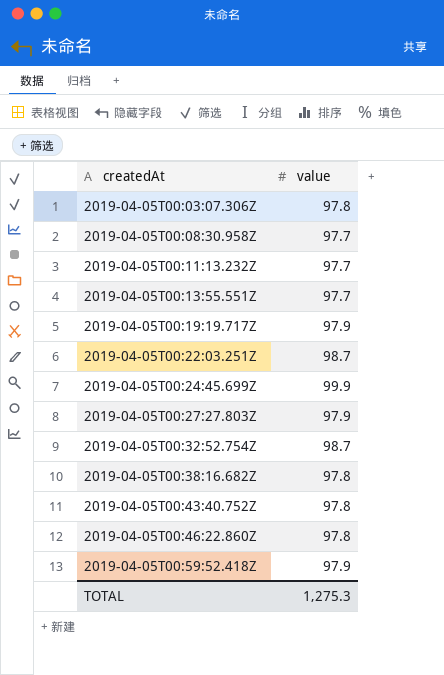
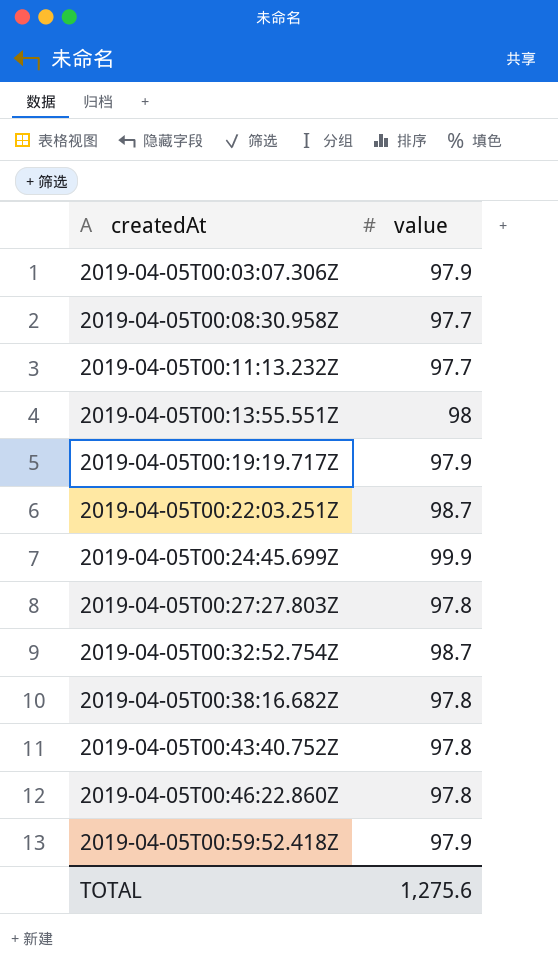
2019-04-05T00:03:07.306Z | value: 97.8 -> 97.9
2019-04-05T00:13:55.551Z | value: 97.7 -> 98
2019-04-05T00:27:27.803Z | value: 97.9 -> 97.8
TOTAL | value: 1,275.3 -> 1,275.6

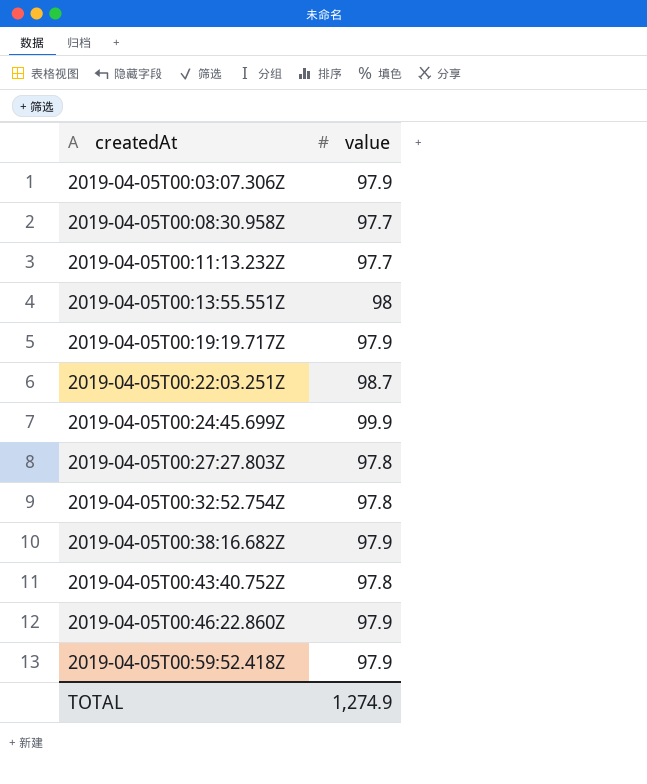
2019-04-05T00:32:52.754Z | value: 98.7 -> 97.8
2019-04-05T00:38:16.682Z | value: 97.8 -> 97.9
2019-04-05T00:46:22.860Z | value: 97.8 -> 97.9
TOTAL | value: 1,275.6 -> 1,274.9

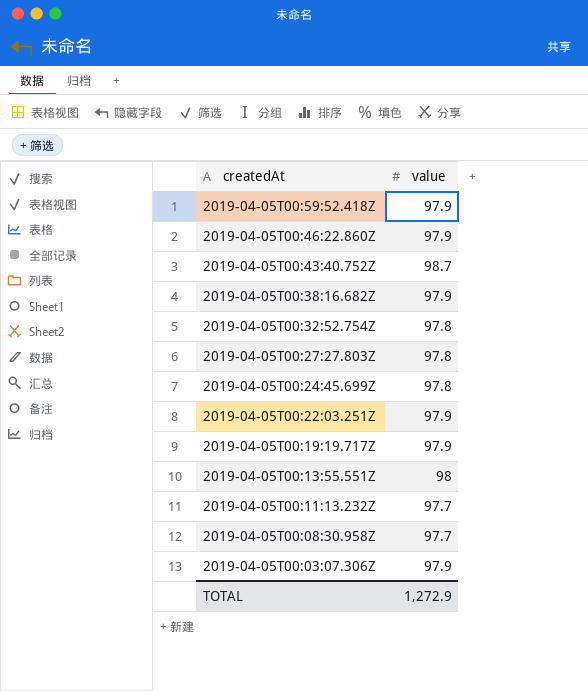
row order: createdAt ascending -> createdAt descending
2019-04-05T00:43:40.752Z | value: 97.8 -> 98.7
2019-04-05T00:24:45.699Z | value: 99.9 -> 97.8
2019-04-05T00:22:03.251Z | value: 98.7 -> 97.9
TOTAL | value: 1,274.9 -> 1,272.9

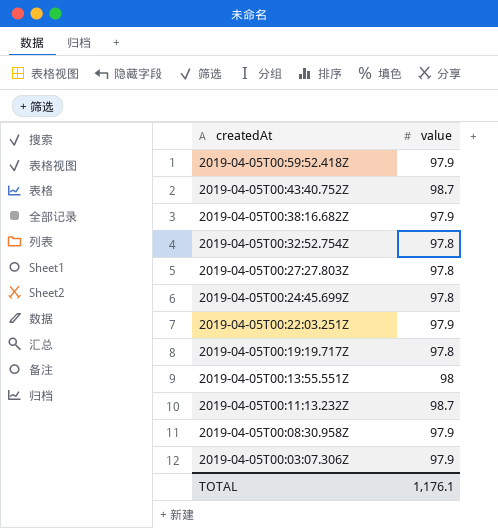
row 2019-04-05T00:46:22.860Z: 97.9 -> none
2019-04-05T00:19:19.717Z | value: 97.9 -> 97.8
2019-04-05T00:11:13.232Z | value: 97.7 -> 98.7
2019-04-05T00:08:30.958Z | value: 97.7 -> 97.9
TOTAL | value: 1,272.9 -> 1,176.1

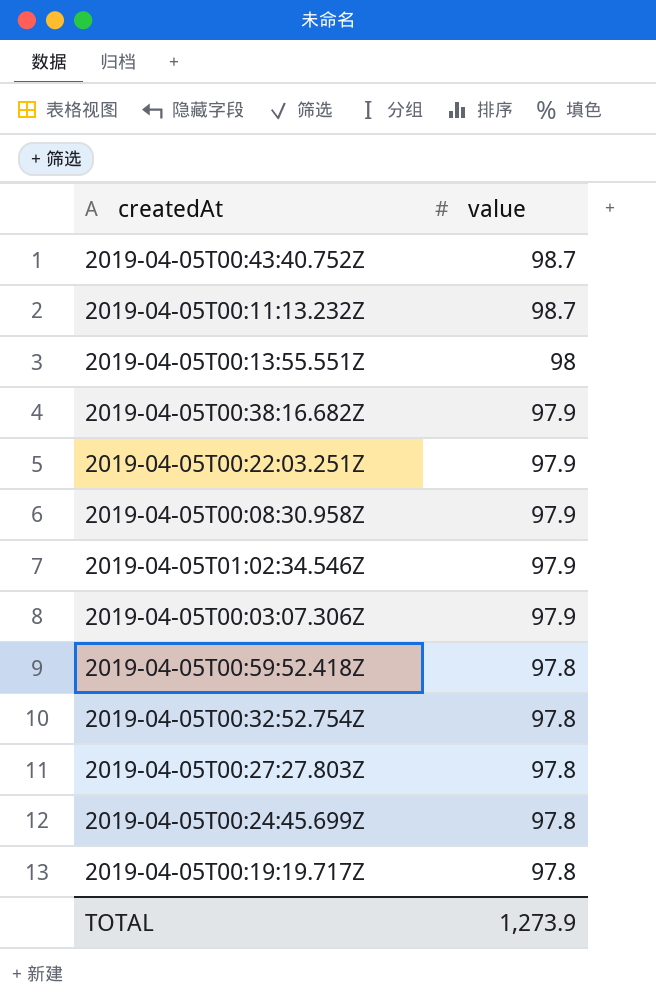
row order: createdAt descending -> value descending
row 2019-04-05T01:02:34.546Z: none -> 97.9
2019-04-05T00:59:52.418Z | value: 97.9 -> 97.8
TOTAL | value: 1,176.1 -> 1,273.9

